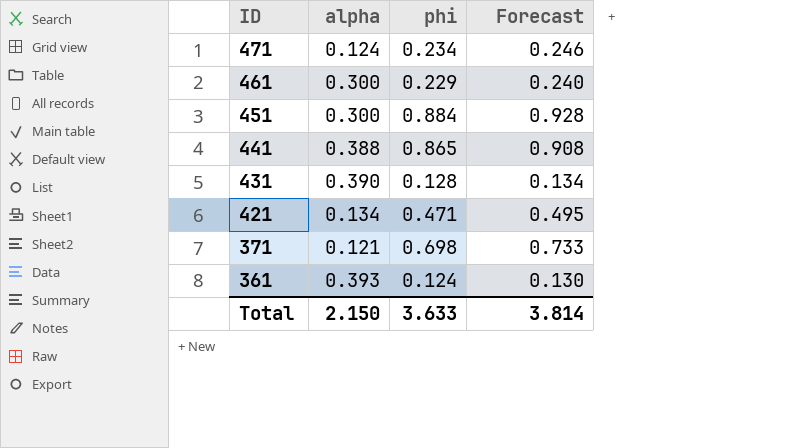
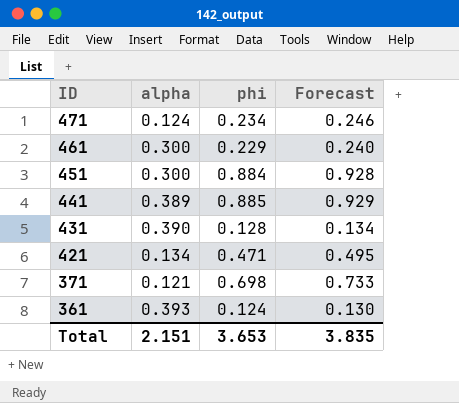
441 | alpha: 0.388 -> 0.389
441 | phi: 0.865 -> 0.885
441 | Forecast: 0.908 -> 0.929
Total | alpha: 2.150 -> 2.151
Total | phi: 3.633 -> 3.653
Total | Forecast: 3.814 -> 3.835

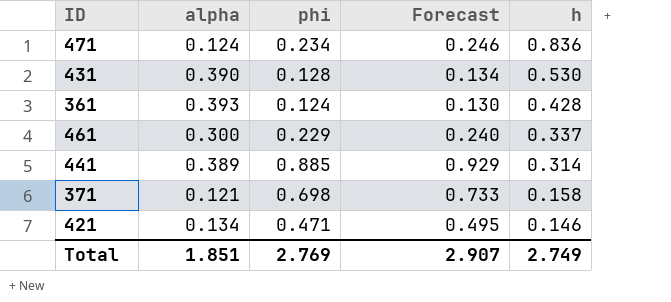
row order: ID descending -> h descending
column h | position: none -> 5
row 451: 0.300 | 0.884 | 0.928 -> none
Total | alpha: 2.151 -> 1.851
Total | phi: 3.653 -> 2.769
Total | Forecast: 3.835 -> 2.907

